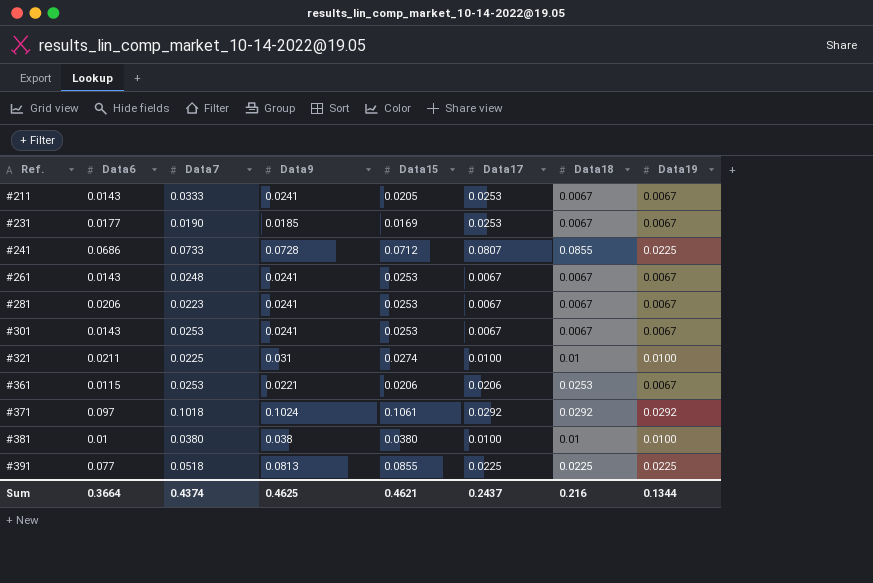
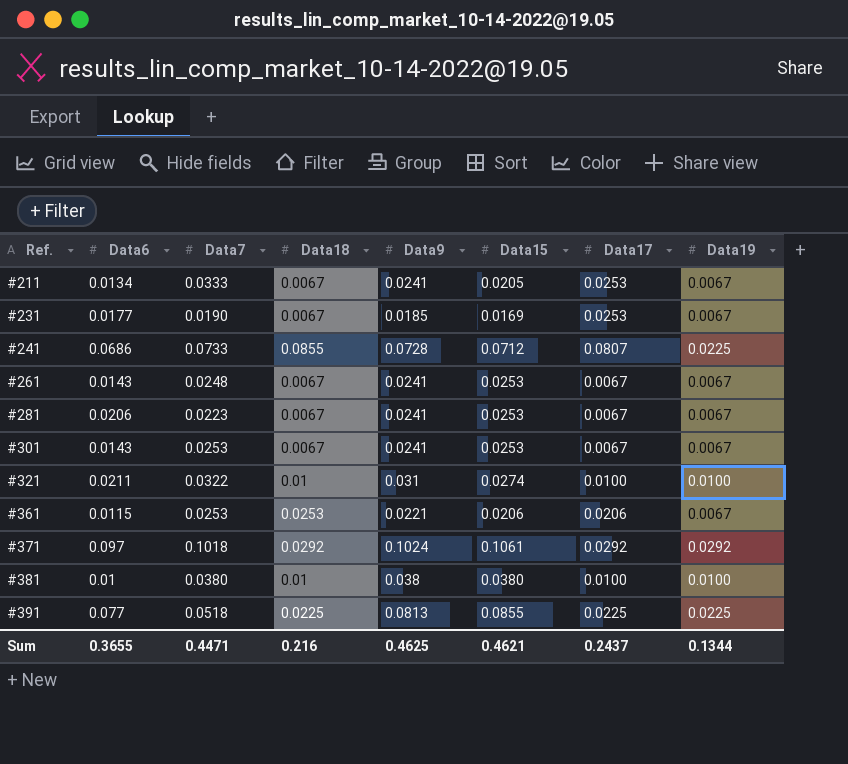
column Data18 | position: 7 -> 4
#211 | Data6: 0.0143 -> 0.0134
#321 | Data7: 0.0225 -> 0.0322
Sum | Data6: 0.3664 -> 0.3655
Sum | Data7: 0.4374 -> 0.4471

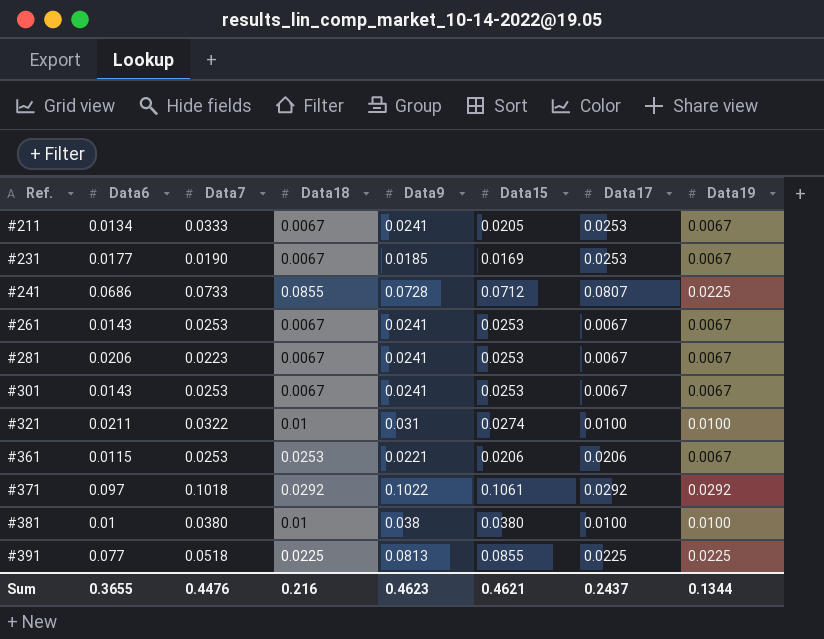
#261 | Data7: 0.0248 -> 0.0253
#371 | Data9: 0.1024 -> 0.1022
Sum | Data7: 0.4471 -> 0.4476
Sum | Data9: 0.4625 -> 0.4623

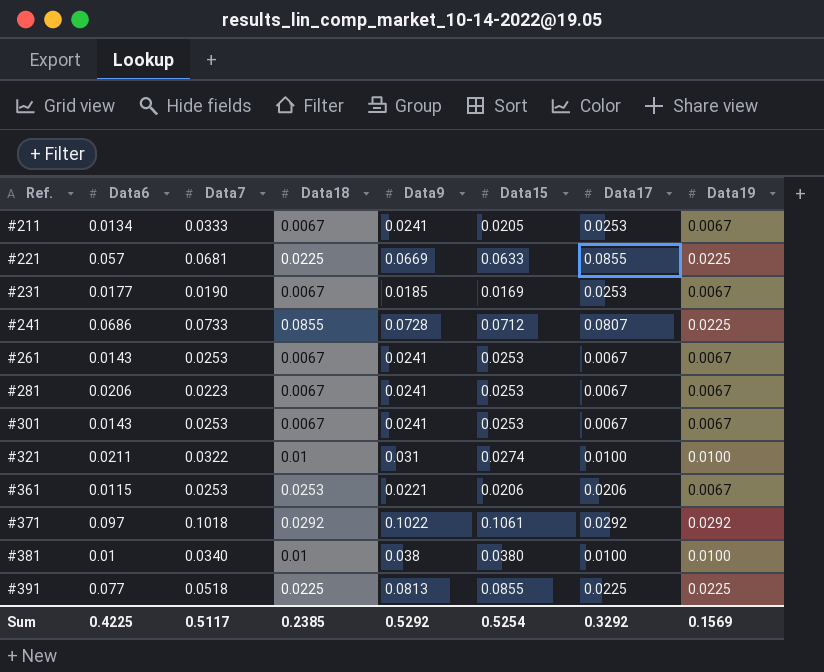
row #221: none -> 0.057 | 0.0681 | 0.0225 | 0.0669 | 0.0633 | 0.0855 | 0.0225
#381 | Data7: 0.0380 -> 0.0340
Sum | Data6: 0.3655 -> 0.4225
Sum | Data7: 0.4476 -> 0.5117
Sum | Data18: 0.216 -> 0.2385
Sum | Data9: 0.4623 -> 0.5292
Sum | Data15: 0.4621 -> 0.5254
Sum | Data17: 0.2437 -> 0.3292
Sum | Data19: 0.1344 -> 0.1569

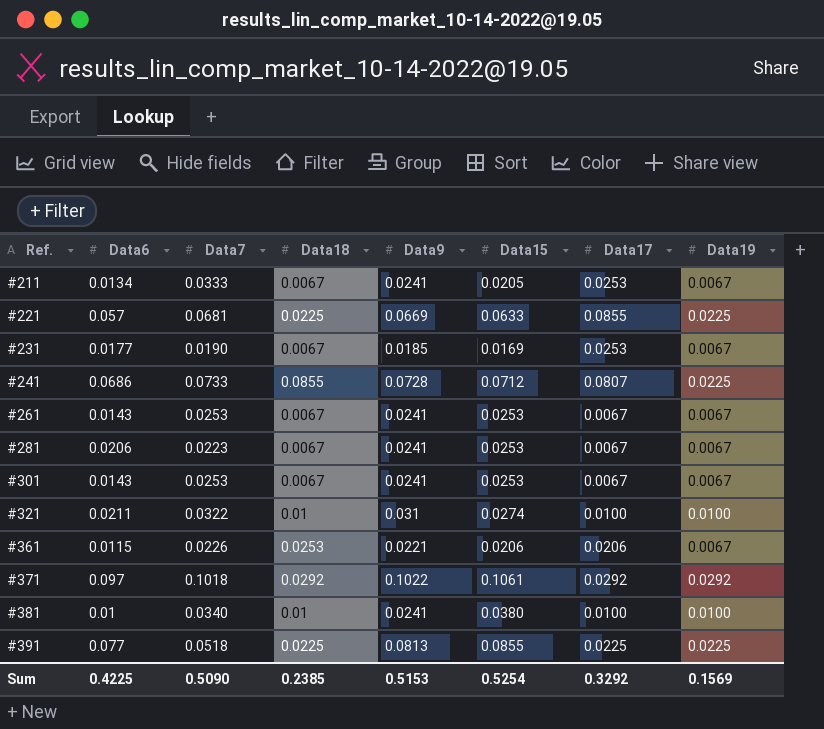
#361 | Data7: 0.0253 -> 0.0226
#381 | Data9: 0.038 -> 0.0241
Sum | Data7: 0.5117 -> 0.5090
Sum | Data9: 0.5292 -> 0.5153

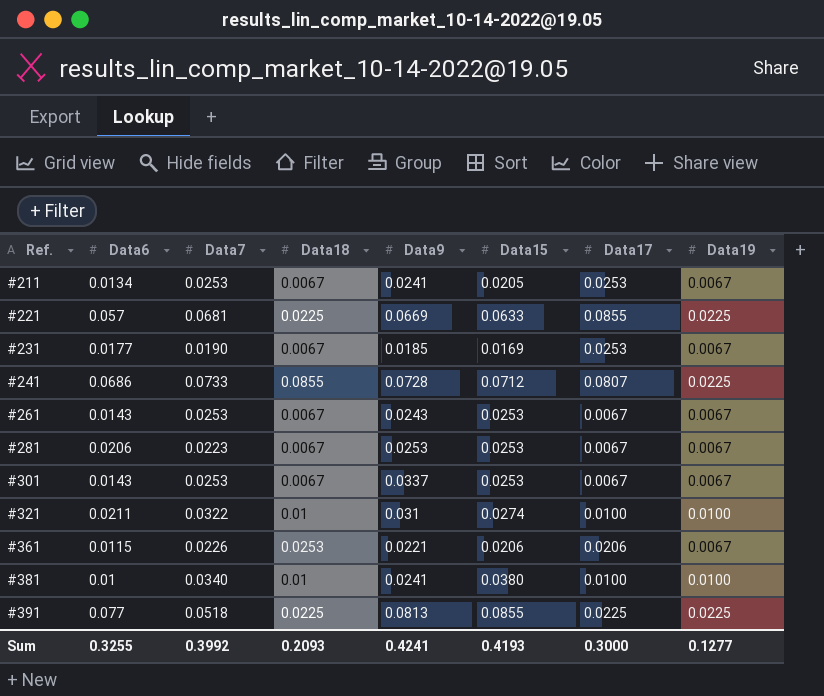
row #371: 0.097 | 0.1018 | 0.0292 | 0.1022 | 0.1061 | 0.0292 | 0.0292 -> none
#211 | Data7: 0.0333 -> 0.0253
#261 | Data9: 0.0241 -> 0.0243
#281 | Data9: 0.0241 -> 0.0253
#301 | Data9: 0.0241 -> 0.0337
Sum | Data6: 0.4225 -> 0.3255
Sum | Data7: 0.5090 -> 0.3992
Sum | Data18: 0.2385 -> 0.2093
Sum | Data9: 0.5153 -> 0.4241
Sum | Data15: 0.5254 -> 0.4193
Sum | Data17: 0.3292 -> 0.3000
Sum | Data19: 0.1569 -> 0.1277

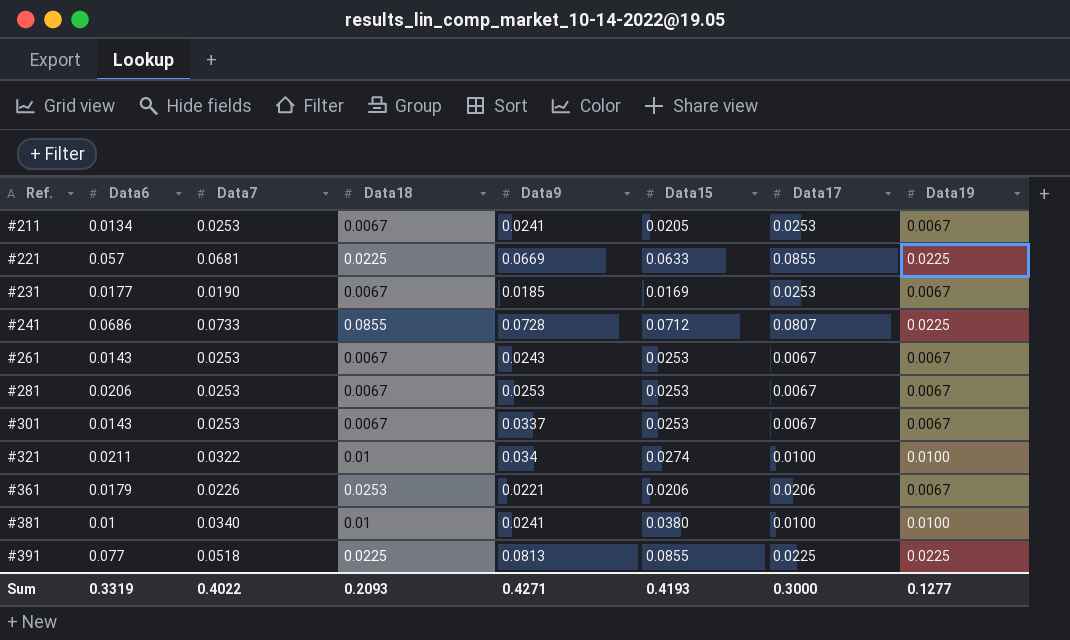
#281 | Data7: 0.0223 -> 0.0253
#321 | Data9: 0.031 -> 0.034
#361 | Data6: 0.0115 -> 0.0179
Sum | Data6: 0.3255 -> 0.3319
Sum | Data7: 0.3992 -> 0.4022
Sum | Data9: 0.4241 -> 0.4271

